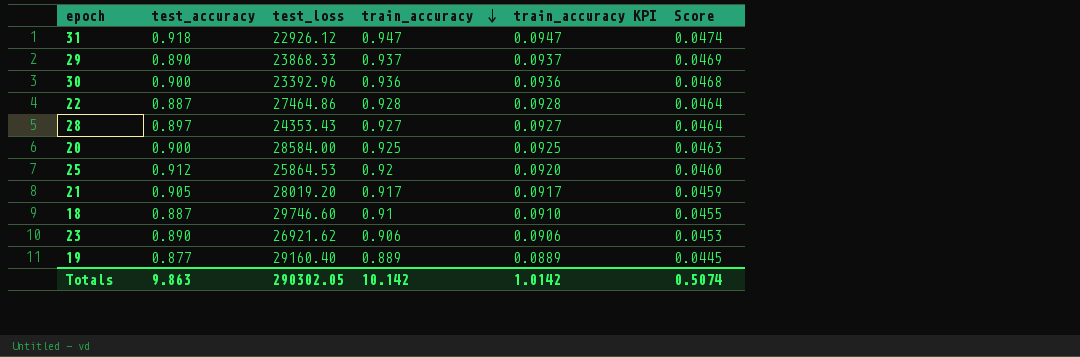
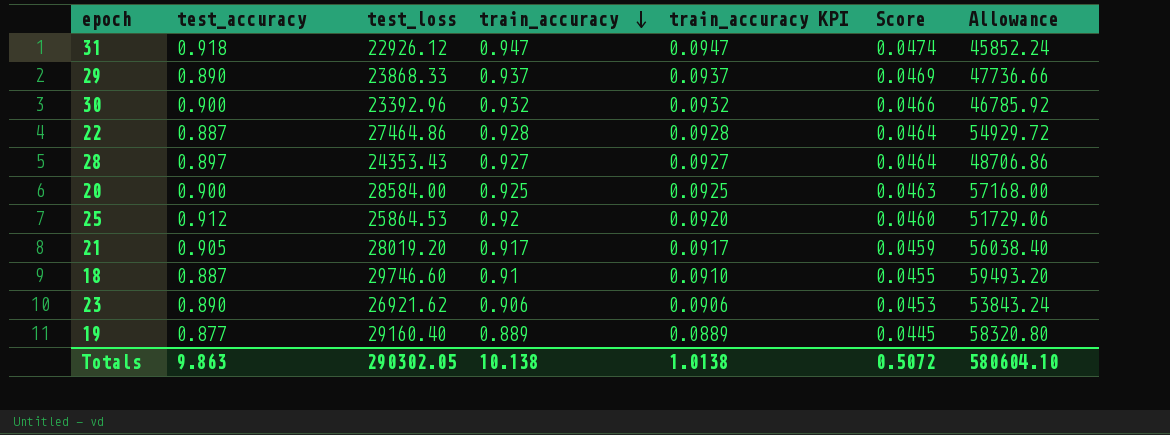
column Allowance | formula: none -> [test_loss] * 2
30 | train_accuracy: 0.936 -> 0.932
30 | train_accuracy KPI: 0.0936 -> 0.0932
30 | Score: 0.0468 -> 0.0466
Totals | train_accuracy: 10.142 -> 10.138
Totals | train_accuracy KPI: 1.0142 -> 1.0138
Totals | Score: 0.5074 -> 0.5072

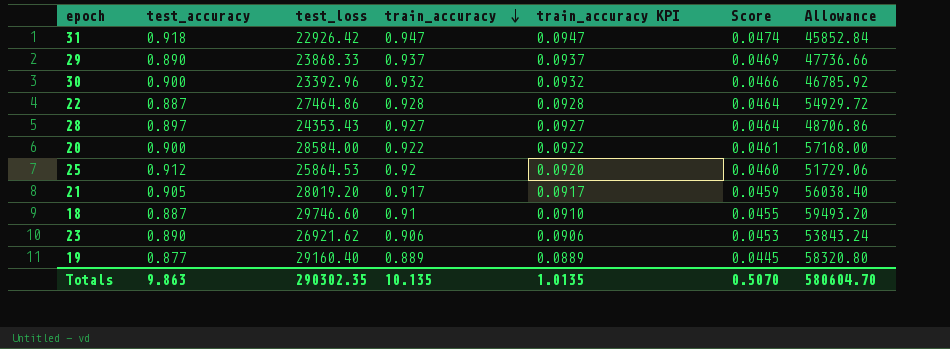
31 | test_loss: 22926.12 -> 22926.42
31 | Allowance: 45852.24 -> 45852.84
20 | train_accuracy: 0.925 -> 0.922
20 | train_accuracy KPI: 0.0925 -> 0.0922
20 | Score: 0.0463 -> 0.0461
Totals | test_loss: 290302.05 -> 290302.35
Totals | train_accuracy: 10.138 -> 10.135
Totals | train_accuracy KPI: 1.0138 -> 1.0135
Totals | Score: 0.5072 -> 0.5070
Totals | Allowance: 580604.10 -> 580604.70

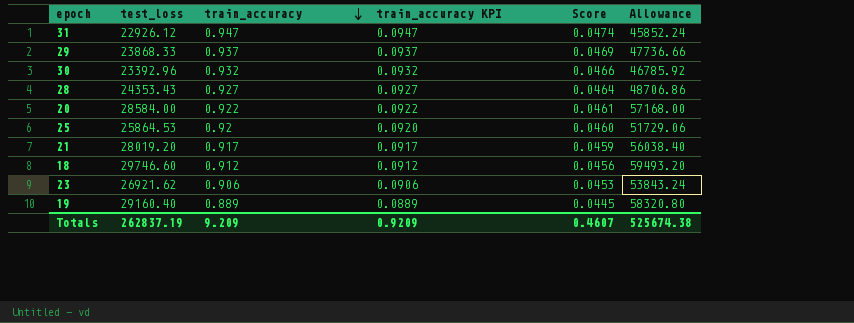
column test_accuracy | position: 2 -> none
row 22: 0.887 | 27464.86 | 0.928 | 0.0928 | 0.0464 | 54929.72 -> none
31 | test_loss: 22926.42 -> 22926.12
31 | Allowance: 45852.84 -> 45852.24
18 | train_accuracy: 0.91 -> 0.912
18 | train_accuracy KPI: 0.0910 -> 0.0912
18 | Score: 0.0455 -> 0.0456
Totals | test_loss: 290302.35 -> 262837.19
Totals | train_accuracy: 10.135 -> 9.209
Totals | train_accuracy KPI: 1.0135 -> 0.9209
Totals | Score: 0.5070 -> 0.4607
Totals | Allowance: 580604.70 -> 525674.38

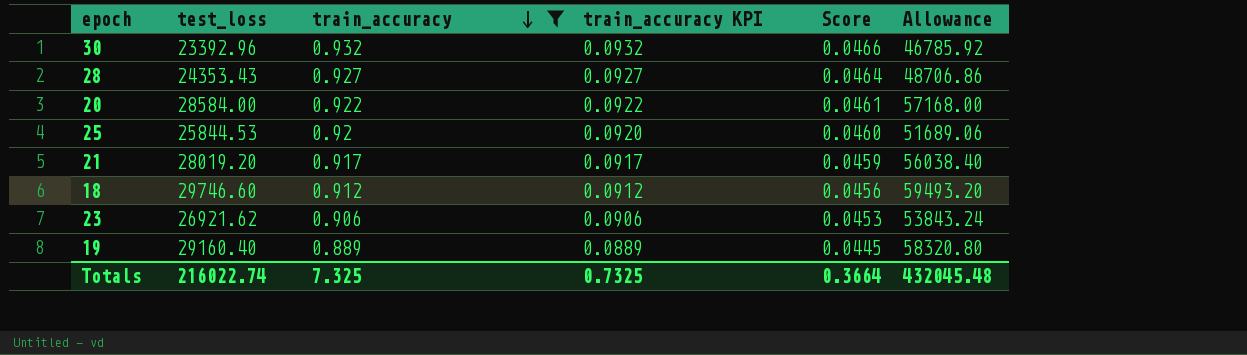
filter: none -> train_accuracy <= 0.932
25 | test_loss: 25864.53 -> 25844.53
25 | Allowance: 51729.06 -> 51689.06
Totals | test_loss: 262837.19 -> 216022.74
Totals | train_accuracy: 9.209 -> 7.325
Totals | train_accuracy KPI: 0.9209 -> 0.7325
Totals | Score: 0.4607 -> 0.3664
Totals | Allowance: 525674.38 -> 432045.48

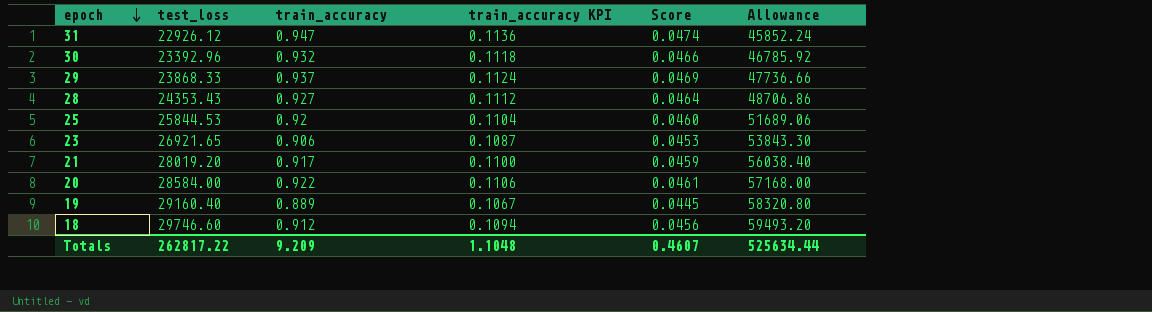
filter: train_accuracy <= 0.932 -> none
row order: train_accuracy descending -> epoch descending
column train_accuracy KPI | formula: [train_accuracy] * 0.1 -> [train_accuracy] * 0.12
23 | test_loss: 26921.62 -> 26921.65
23 | Allowance: 53843.24 -> 53843.30
Totals | test_loss: 216022.74 -> 262817.22
Totals | train_accuracy: 7.325 -> 9.209
Totals | train_accuracy KPI: 0.7325 -> 1.1048
Totals | Score: 0.3664 -> 0.4607
Totals | Allowance: 432045.48 -> 525634.44

